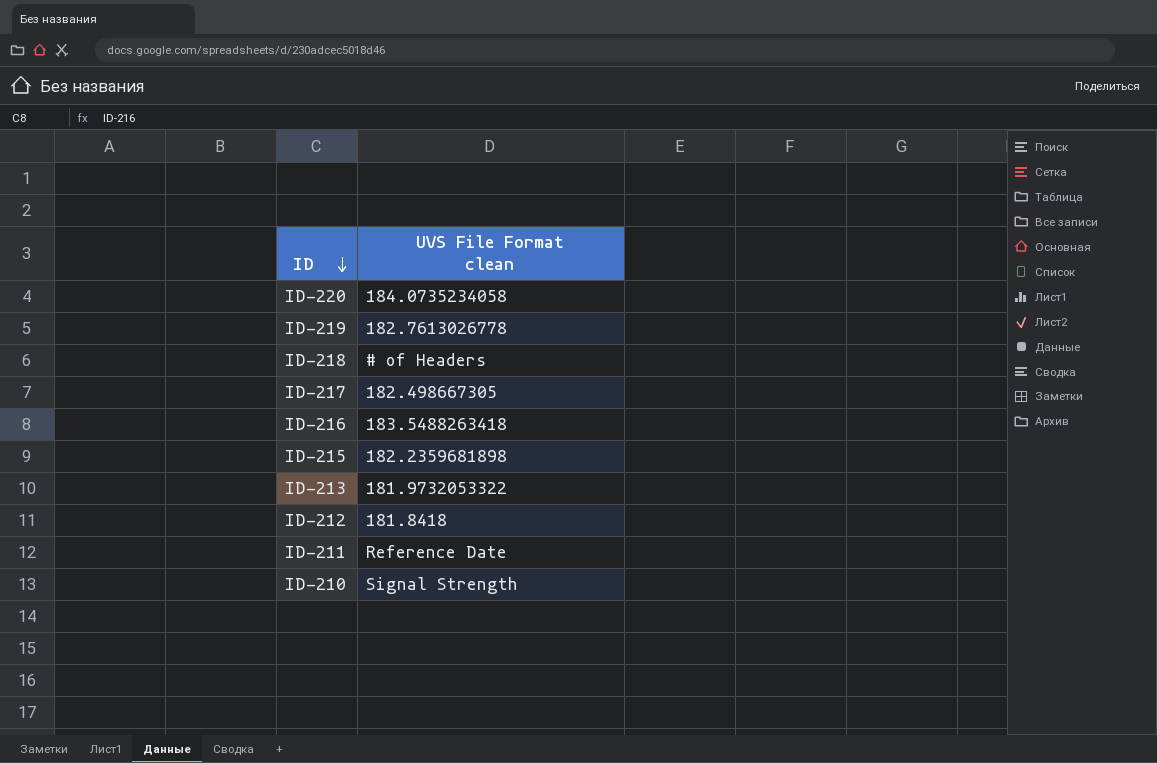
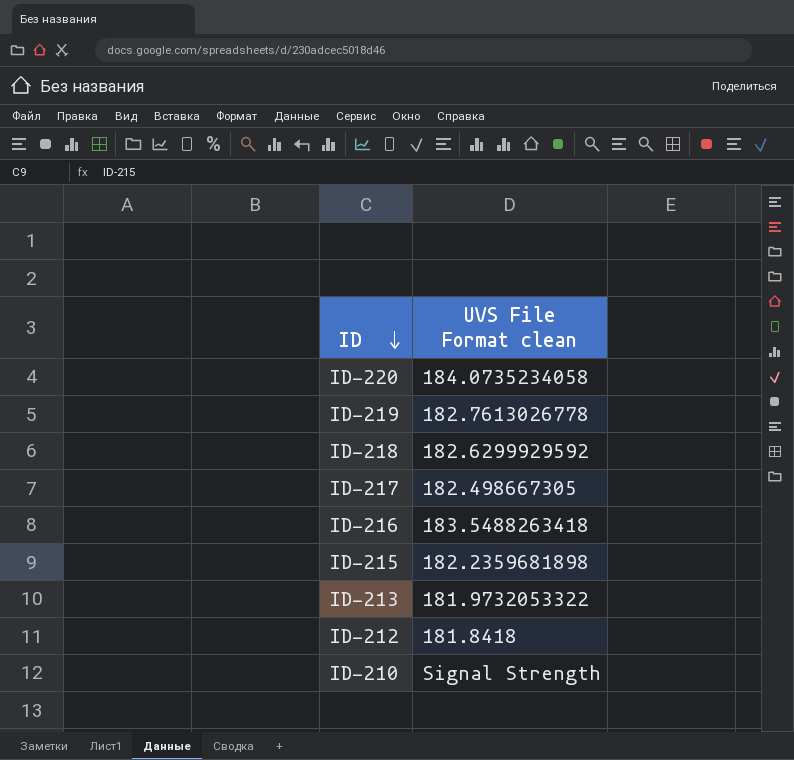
row ID-211: Reference Date -> none
ID-218 | UVS File Format clean: # of Headers -> 182.6299929592

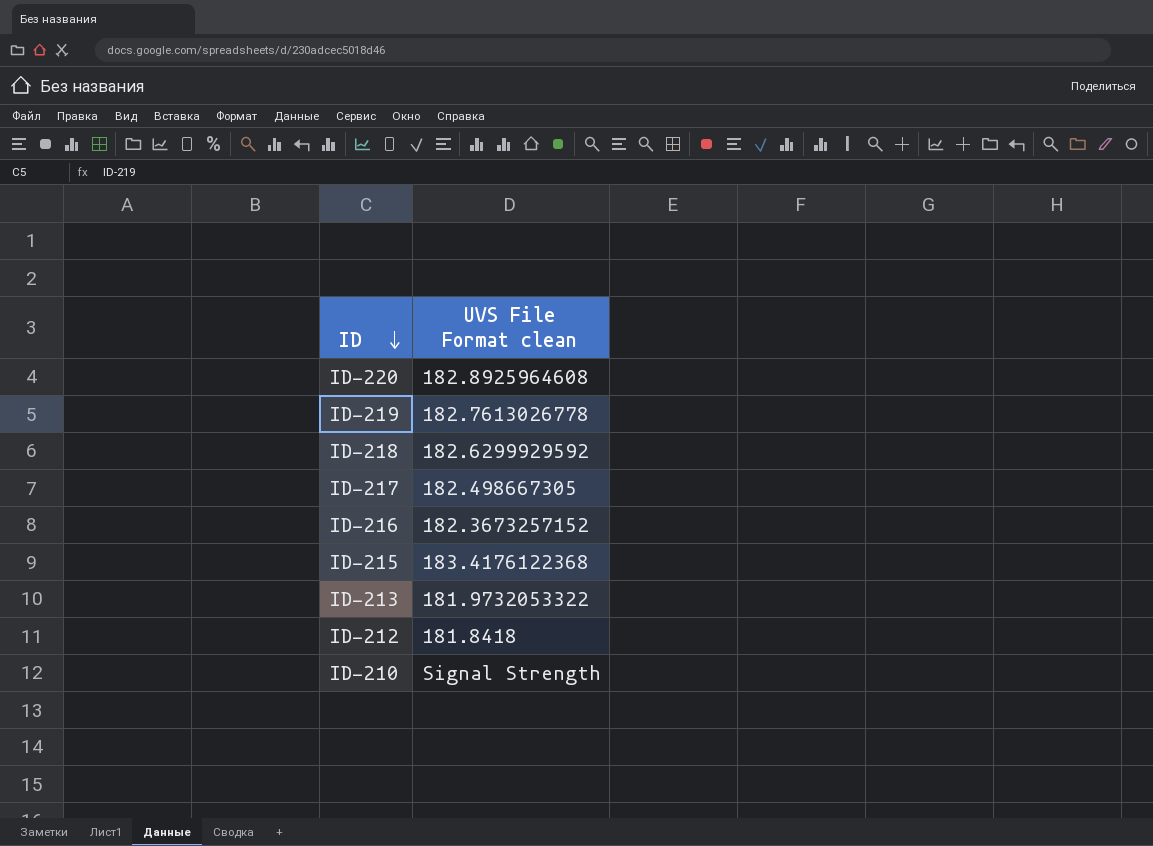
ID-220 | UVS File Format clean: 184.0735234058 -> 182.8925964608
ID-216 | UVS File Format clean: 183.5488263418 -> 182.3673257152
ID-215 | UVS File Format clean: 182.2359681898 -> 183.4176122368

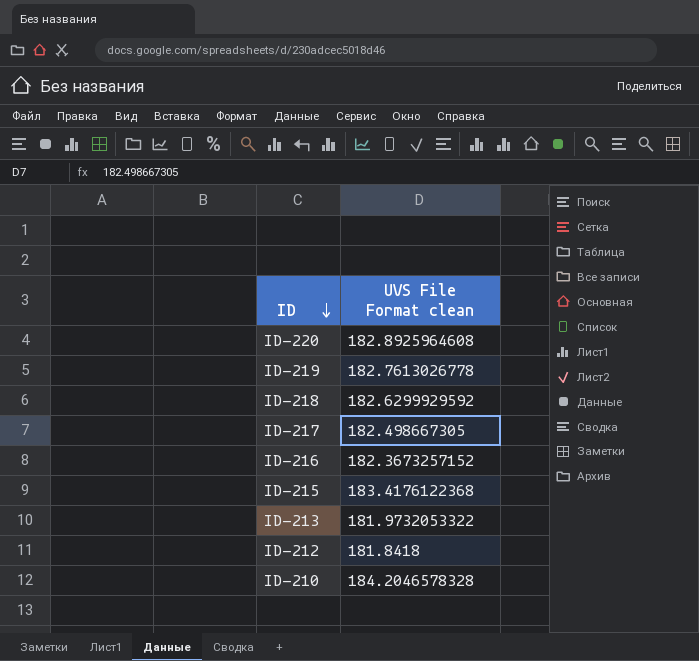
ID-210 | UVS File Format clean: Signal Strength -> 184.2046578328

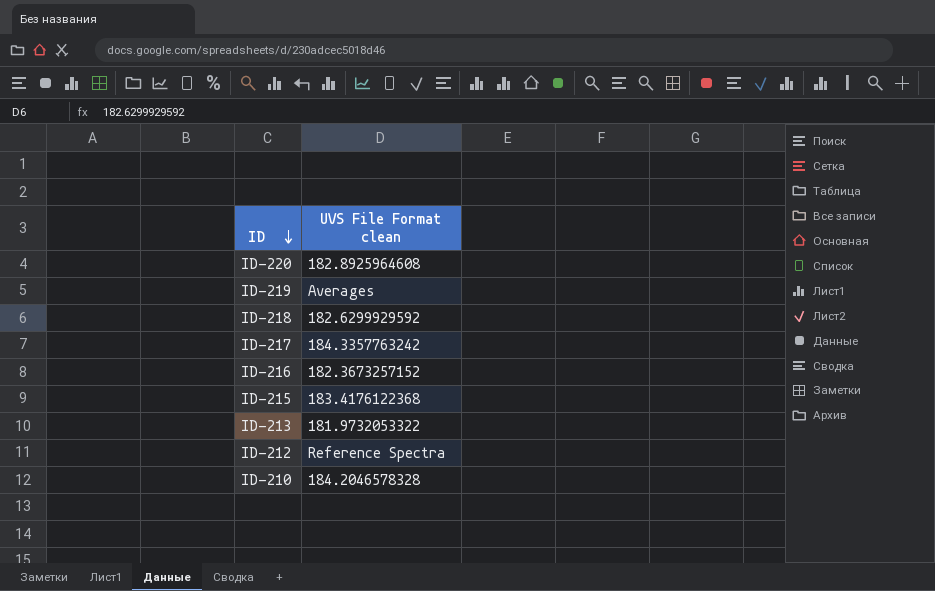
ID-219 | UVS File Format clean: 182.7613026778 -> Averages
ID-217 | UVS File Format clean: 182.498667305 -> 184.3357763242
ID-212 | UVS File Format clean: 181.8418 -> Reference Spectra

